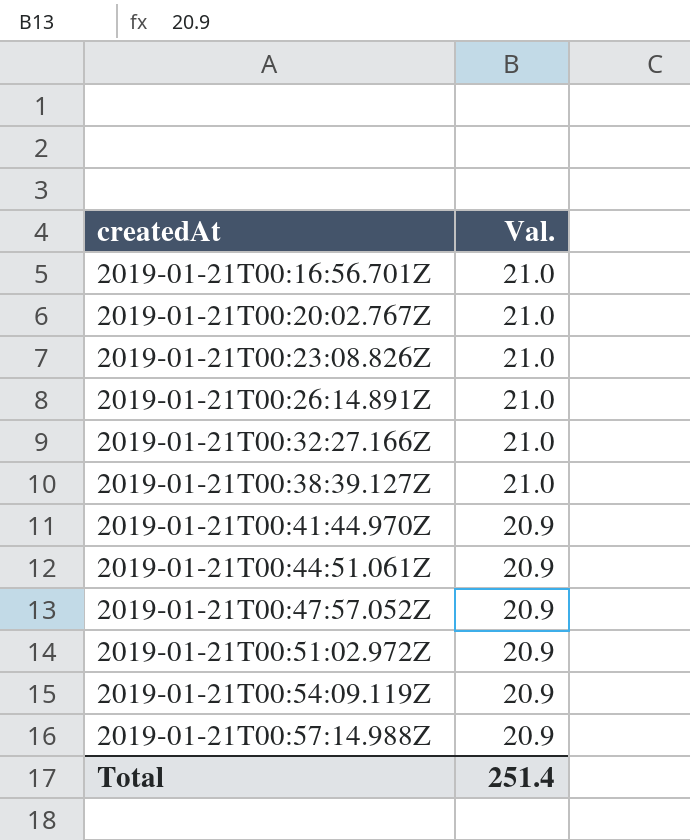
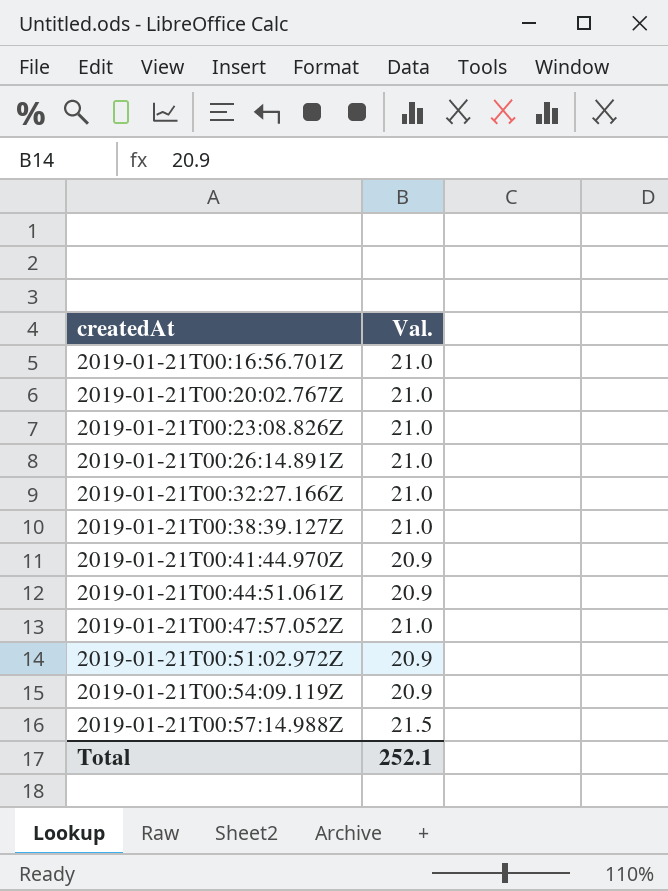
2019-01-21T00:47:57.052Z | Val.: 20.9 -> 21.0
2019-01-21T00:57:14.988Z | Val.: 20.9 -> 21.5
Total | Val.: 251.4 -> 252.1

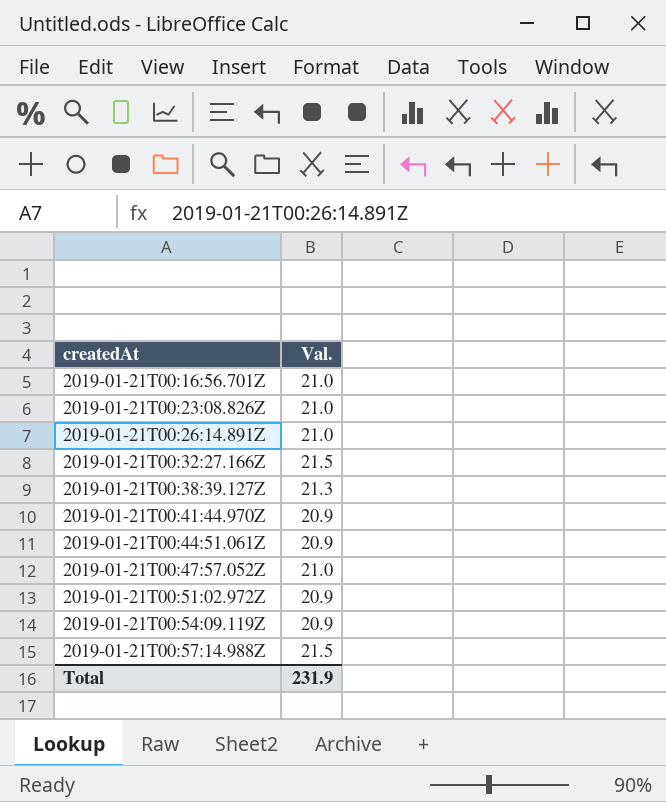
row 2019-01-21T00:20:02.767Z: 21.0 -> none
2019-01-21T00:32:27.166Z | Val.: 21.0 -> 21.5
2019-01-21T00:38:39.127Z | Val.: 21.0 -> 21.3
Total | Val.: 252.1 -> 231.9

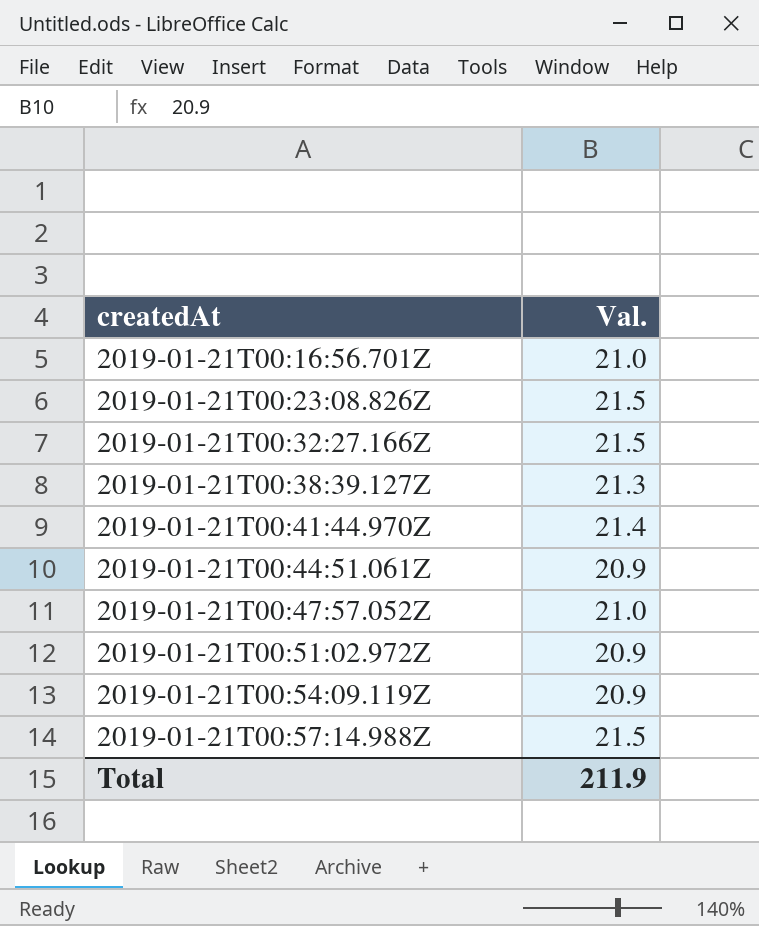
row 2019-01-21T00:26:14.891Z: 21.0 -> none
2019-01-21T00:23:08.826Z | Val.: 21.0 -> 21.5
2019-01-21T00:41:44.970Z | Val.: 20.9 -> 21.4
Total | Val.: 231.9 -> 211.9

